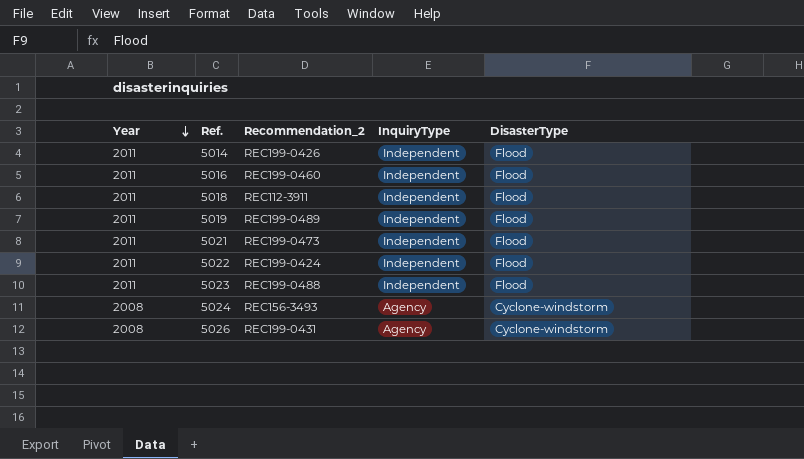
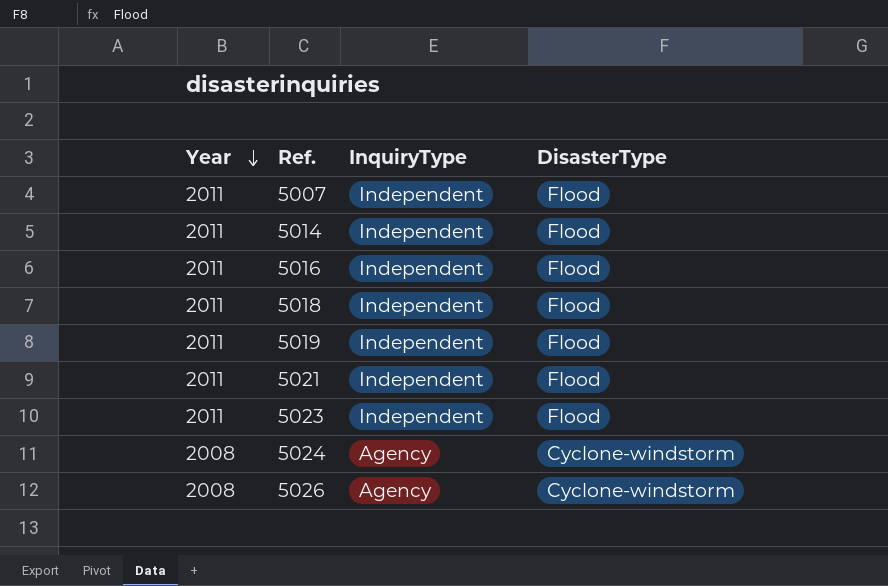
column Recommendation_2 | position: 3 -> none
row 5022: 2011 | REC199-0424 | Independent | Flood -> none
row 5007: none -> 2011 | Independent | Flood

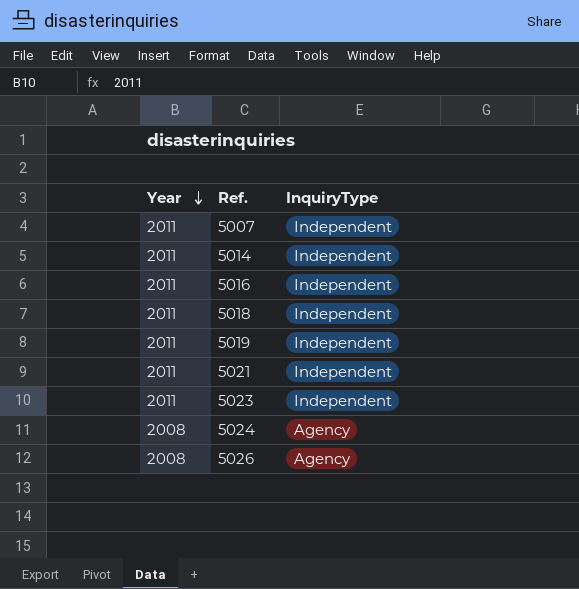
column DisasterType | position: 4 -> none

